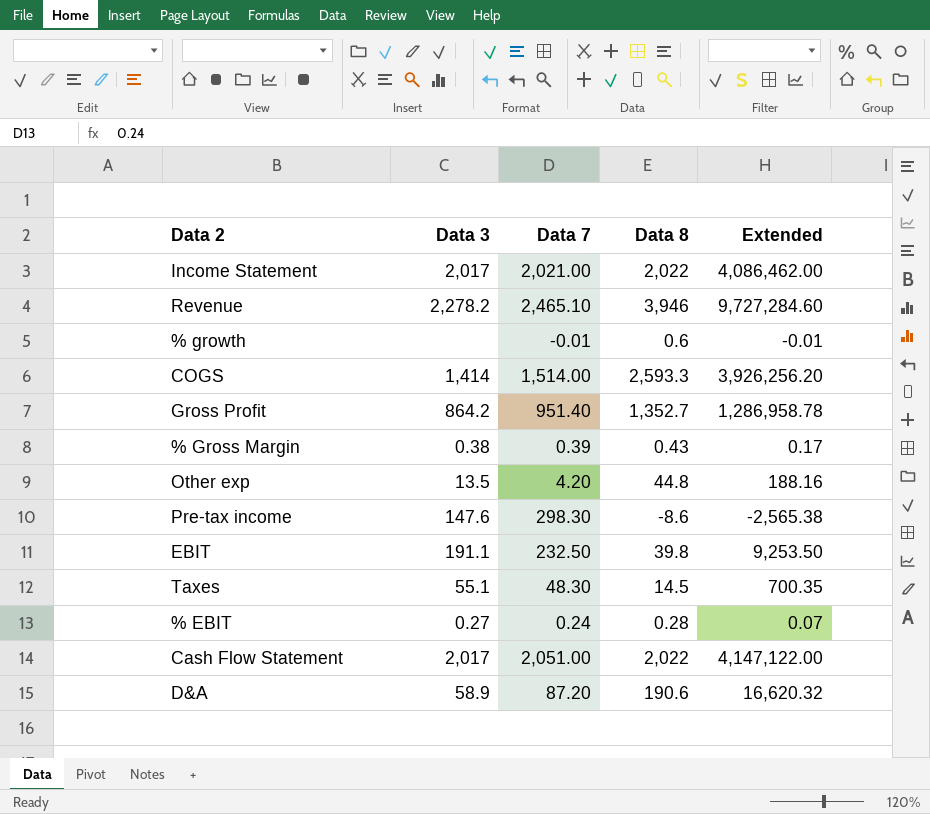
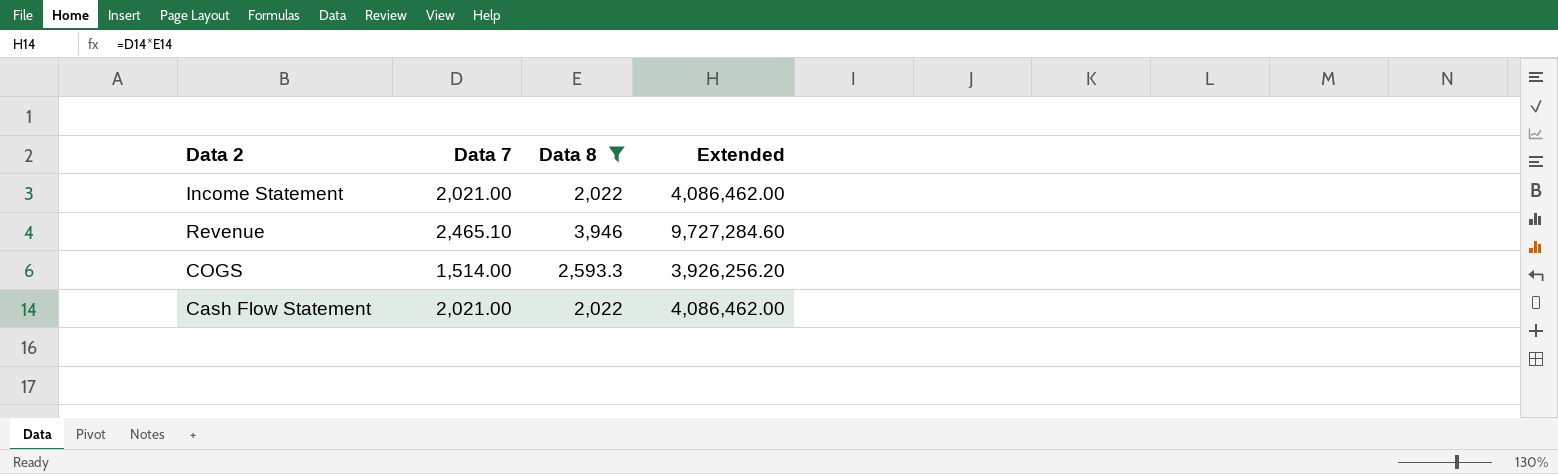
filter: none -> Data 8 >= 2,022
column Data 3 | position: 2 -> none
Cash Flow Statement | Data 7: 2,051.00 -> 2,021.00
Cash Flow Statement | Extended: 4,147,122.00 -> 4,086,462.00

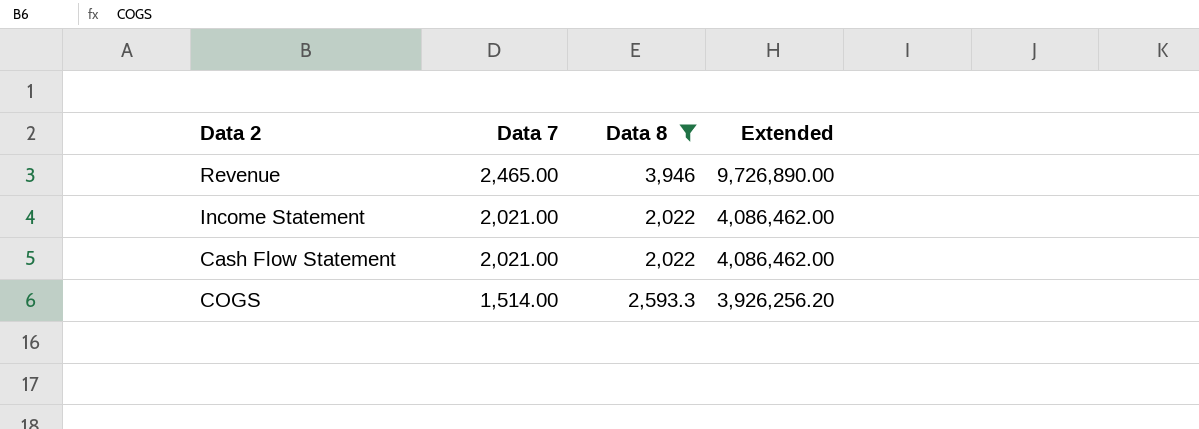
row order: none -> Data 7 descending
Revenue | Data 7: 2,465.10 -> 2,465.00
Revenue | Extended: 9,727,284.60 -> 9,726,890.00

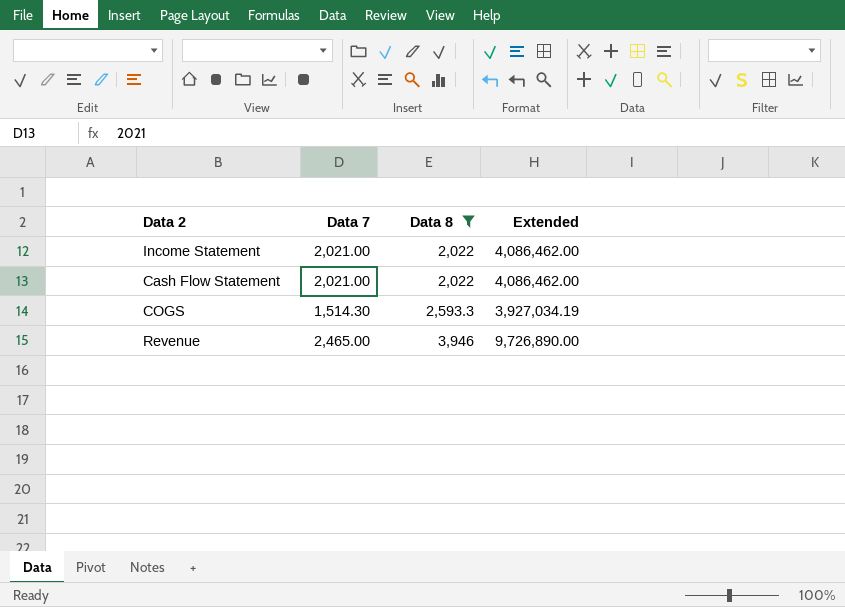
row order: Data 7 descending -> Data 8 ascending
COGS | Data 7: 1,514.00 -> 1,514.30
COGS | Extended: 3,926,256.20 -> 3,927,034.19

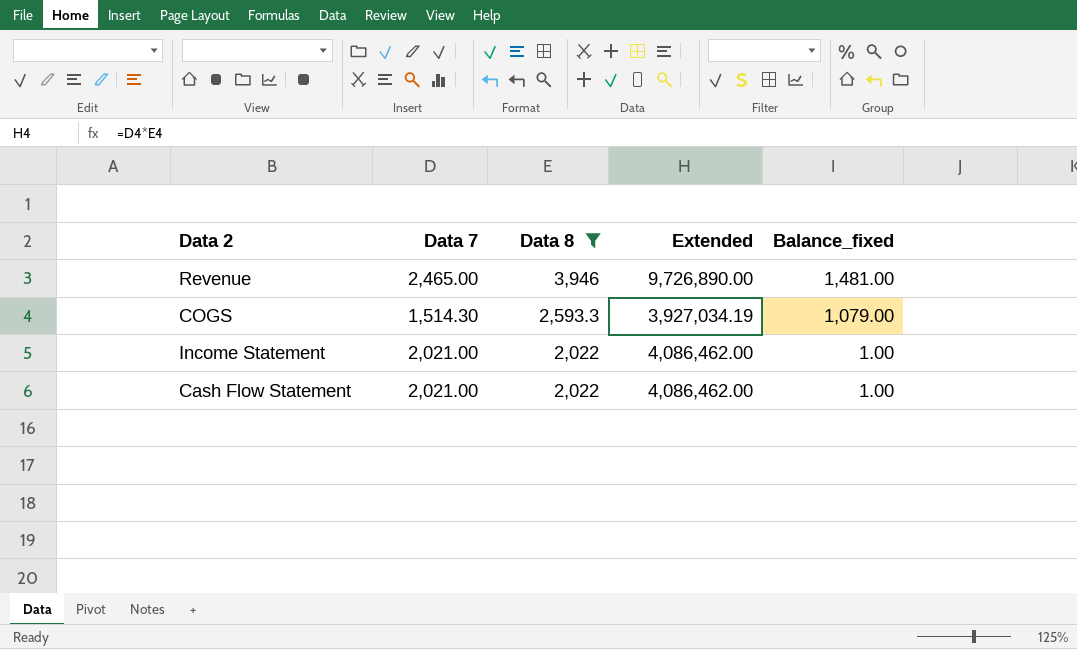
row order: Data 8 ascending -> Data 8 descending
column Balance_fixed | formula: none -> [Data 8] - [Data 7]

